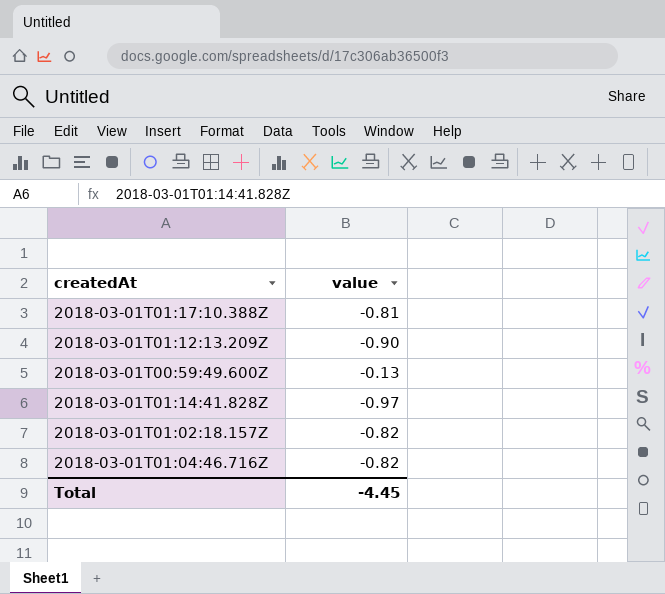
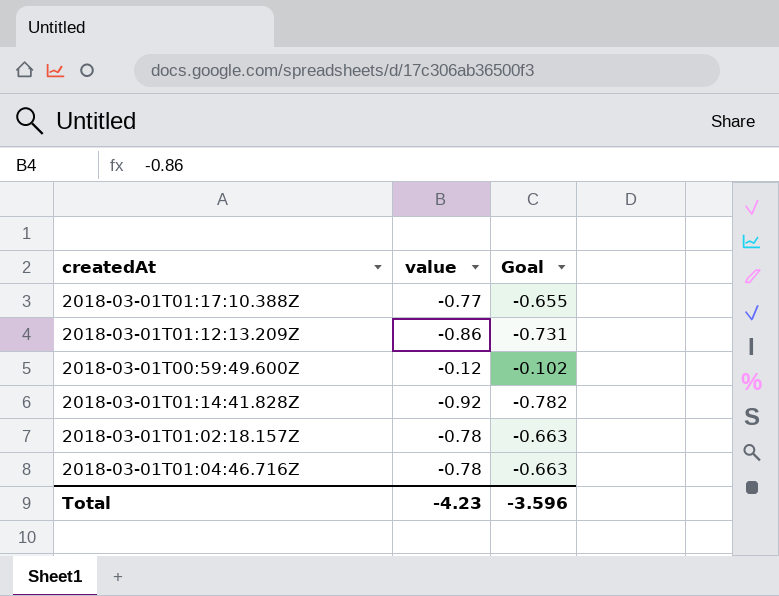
column Goal | formula: none -> [value] * 0.85
2018-03-01T01:17:10.388Z | value: -0.81 -> -0.77
2018-03-01T01:12:13.209Z | value: -0.90 -> -0.86
2018-03-01T00:59:49.600Z | value: -0.13 -> -0.12
2018-03-01T01:14:41.828Z | value: -0.97 -> -0.92
2018-03-01T01:02:18.157Z | value: -0.82 -> -0.78
2018-03-01T01:04:46.716Z | value: -0.82 -> -0.78
Total | value: -4.45 -> -4.23

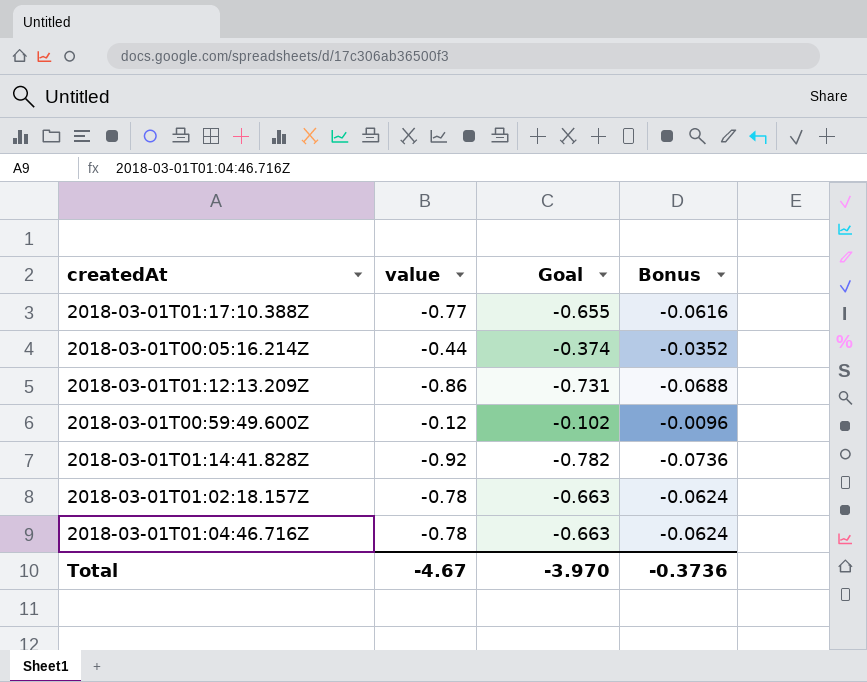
column Bonus | formula: none -> [value] * 0.08
row 2018-03-01T00:05:16.214Z: none -> -0.44 | -0.374 | -0.0352
Total | value: -4.23 -> -4.67
Total | Goal: -3.596 -> -3.970

